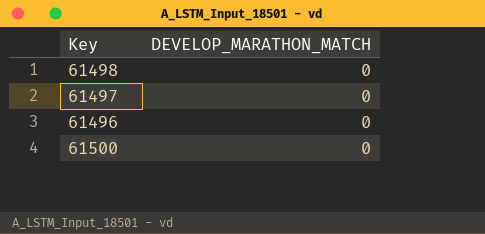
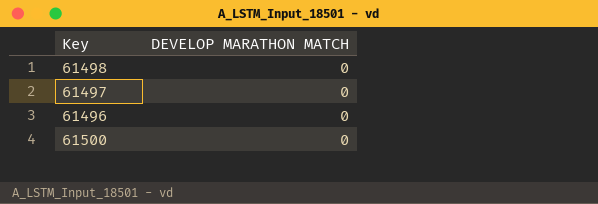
column name: DEVELOP_MARATHON_MATCH -> DEVELOP MARATHON MATCH

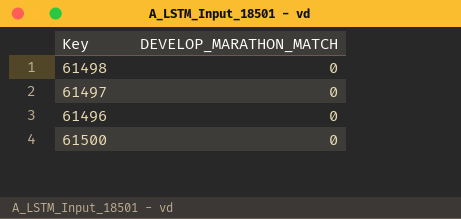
column name: DEVELOP MARATHON MATCH -> DEVELOP_MARATHON_MATCH

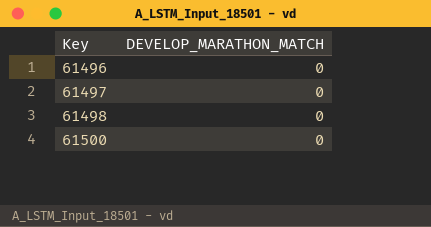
row order: none -> Key ascending

